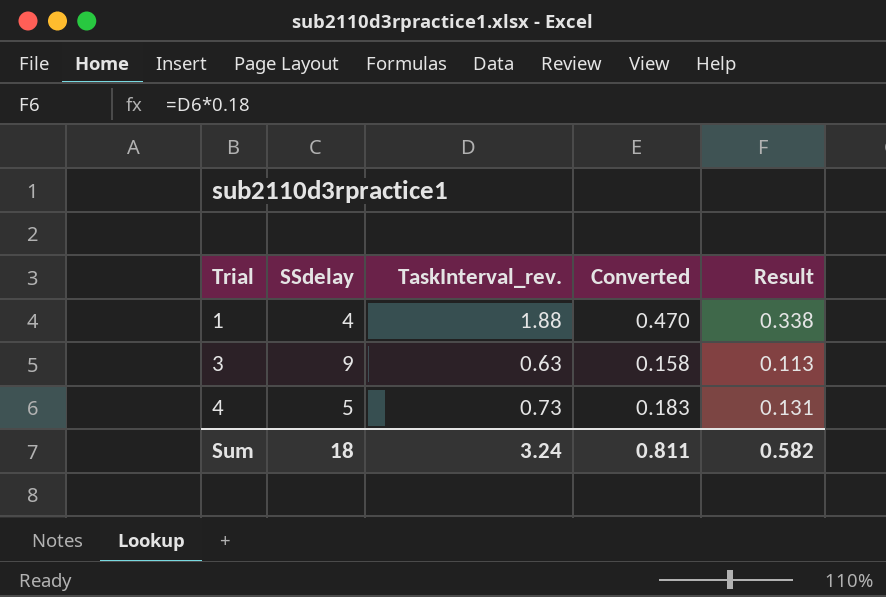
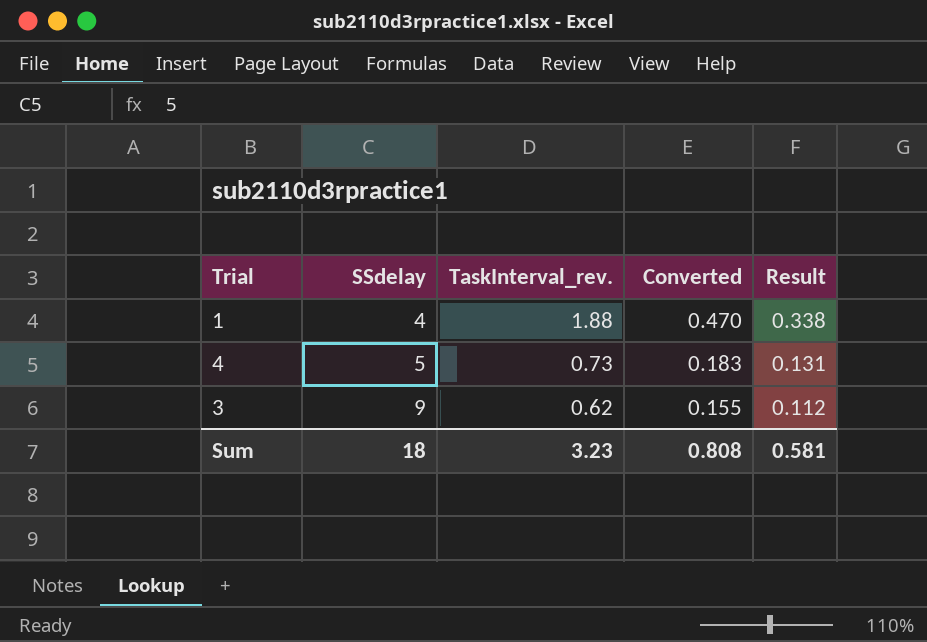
row order: Trial ascending -> SSdelay ascending
3 | TaskInterval_rev.: 0.63 -> 0.62
3 | Converted: 0.158 -> 0.155
3 | Result: 0.113 -> 0.112
Sum | TaskInterval_rev.: 3.24 -> 3.23
Sum | Converted: 0.811 -> 0.808
Sum | Result: 0.582 -> 0.581

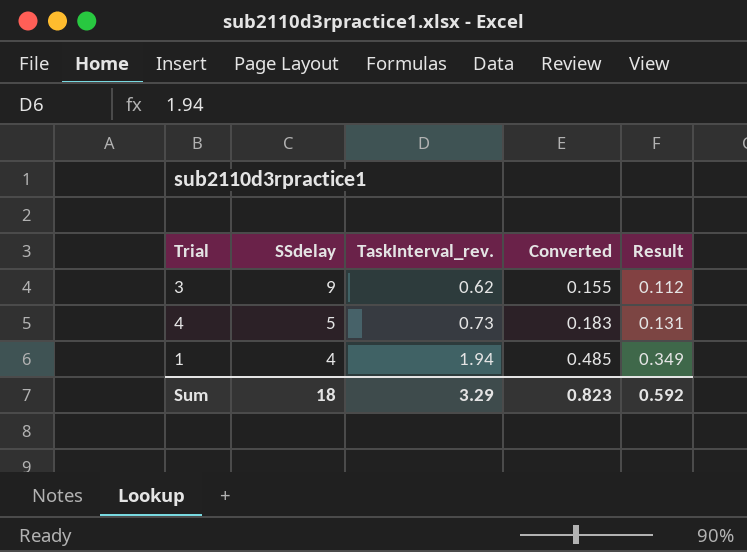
row order: SSdelay ascending -> SSdelay descending
1 | TaskInterval_rev.: 1.88 -> 1.94
1 | Converted: 0.470 -> 0.485
1 | Result: 0.338 -> 0.349
Sum | TaskInterval_rev.: 3.23 -> 3.29
Sum | Converted: 0.808 -> 0.823
Sum | Result: 0.581 -> 0.592

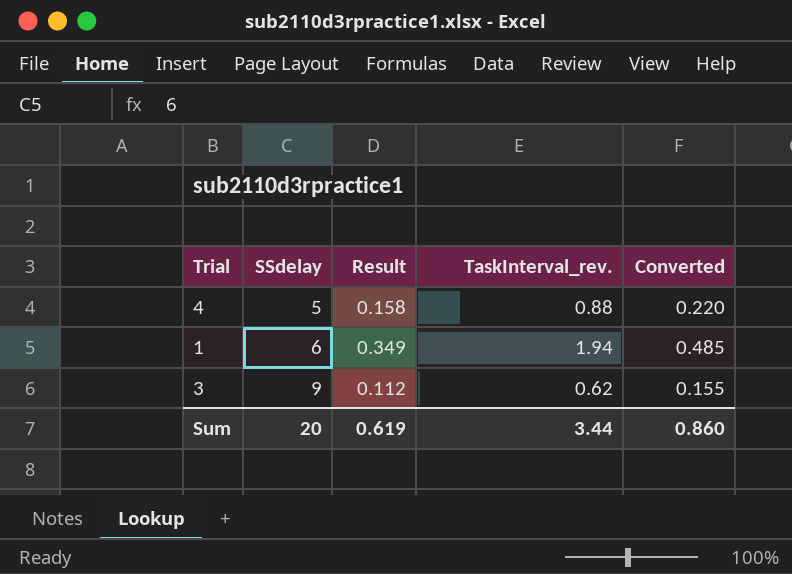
row order: SSdelay descending -> SSdelay ascending
column Result | position: 5 -> 3
4 | Result: 0.131 -> 0.158
4 | TaskInterval_rev.: 0.73 -> 0.88
4 | Converted: 0.183 -> 0.220
1 | SSdelay: 4 -> 6
Sum | SSdelay: 18 -> 20
Sum | Result: 0.592 -> 0.619
Sum | TaskInterval_rev.: 3.29 -> 3.44
Sum | Converted: 0.823 -> 0.860

